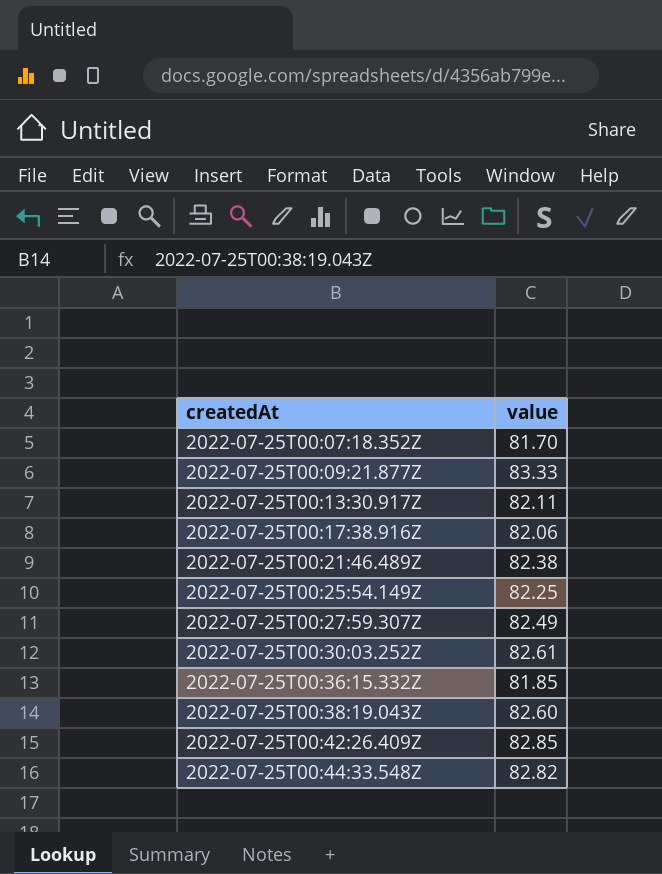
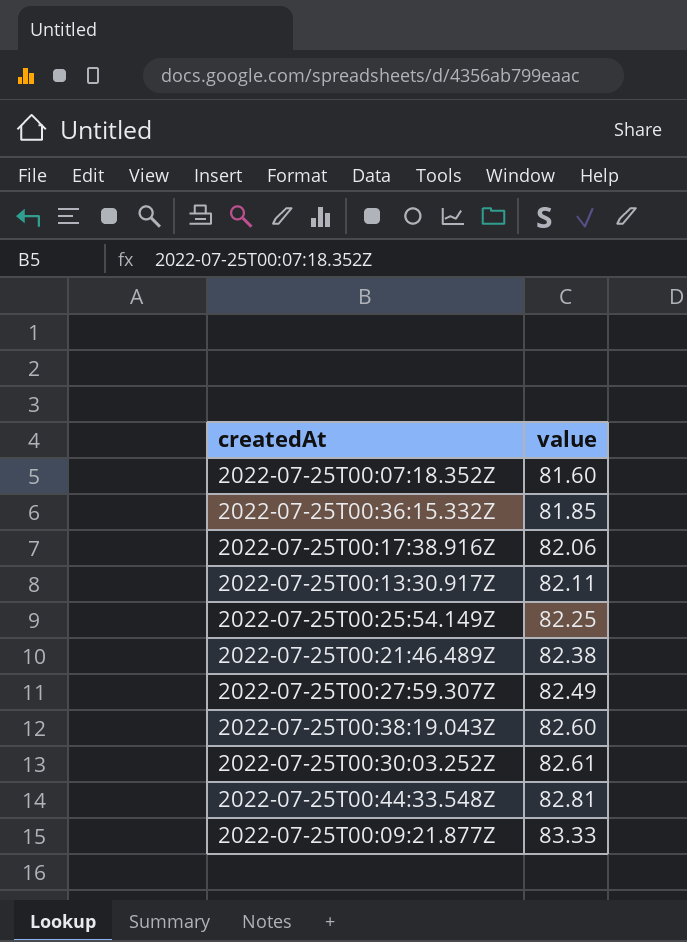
row order: createdAt ascending -> value ascending
row 2022-07-25T00:42:26.409Z: 82.85 -> none
2022-07-25T00:07:18.352Z | value: 81.70 -> 81.60
2022-07-25T00:44:33.548Z | value: 82.82 -> 82.81

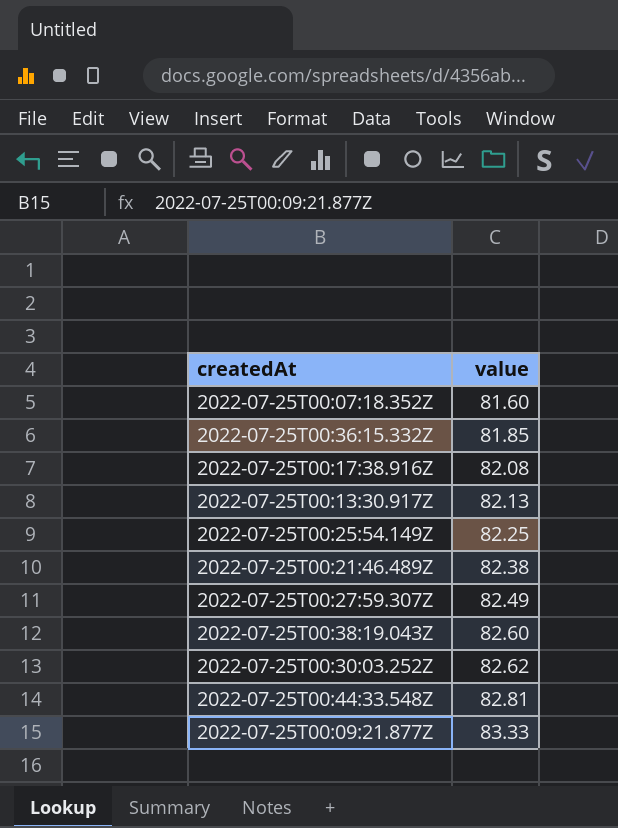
2022-07-25T00:17:38.916Z | value: 82.06 -> 82.08
2022-07-25T00:13:30.917Z | value: 82.11 -> 82.13
2022-07-25T00:30:03.252Z | value: 82.61 -> 82.62

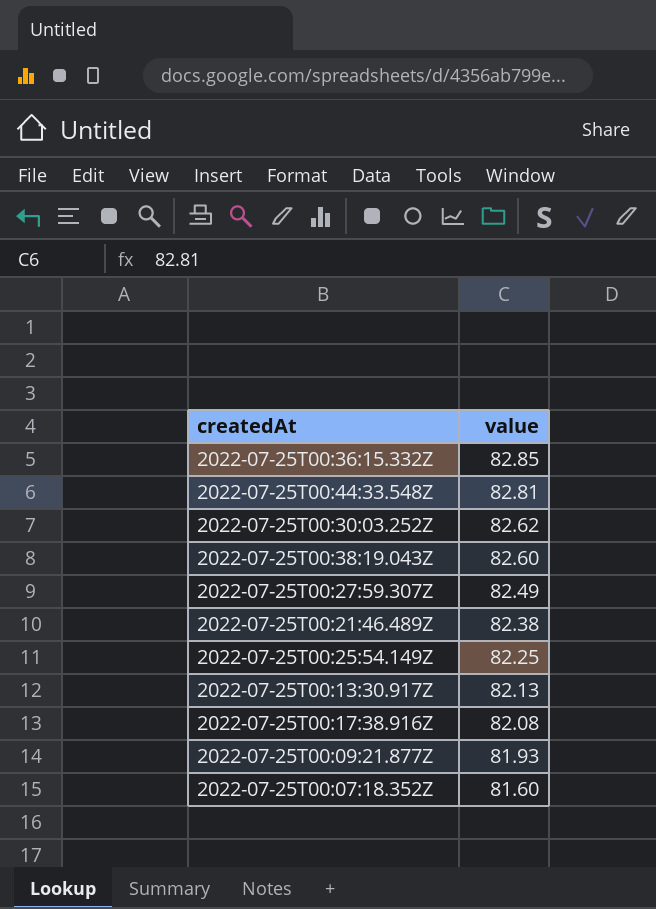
row order: value ascending -> value descending
2022-07-25T00:36:15.332Z | value: 81.85 -> 82.85
2022-07-25T00:09:21.877Z | value: 83.33 -> 81.93

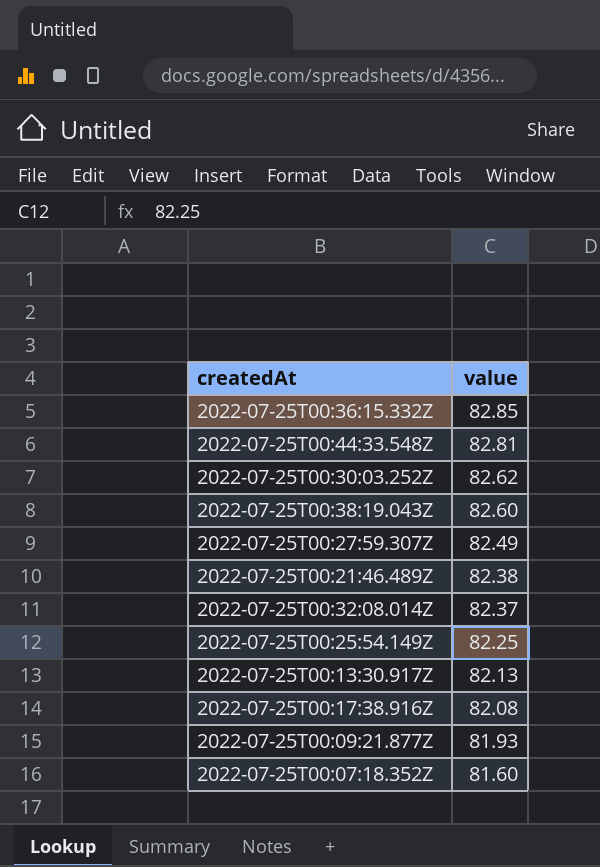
row 2022-07-25T00:32:08.014Z: none -> 82.37

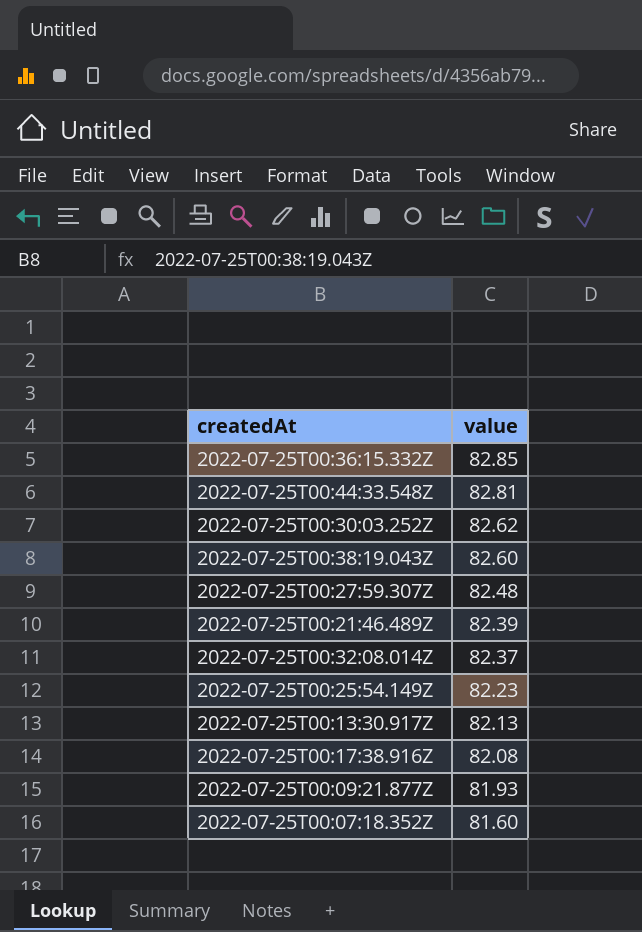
2022-07-25T00:27:59.307Z | value: 82.49 -> 82.48
2022-07-25T00:21:46.489Z | value: 82.38 -> 82.39
2022-07-25T00:25:54.149Z | value: 82.25 -> 82.23

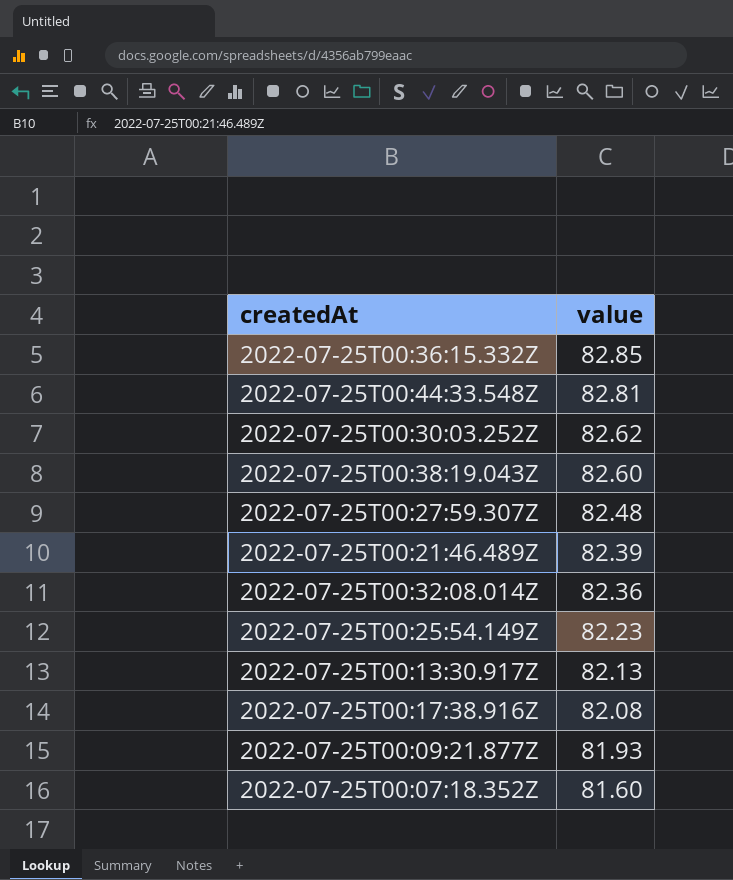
2022-07-25T00:32:08.014Z | value: 82.37 -> 82.36

